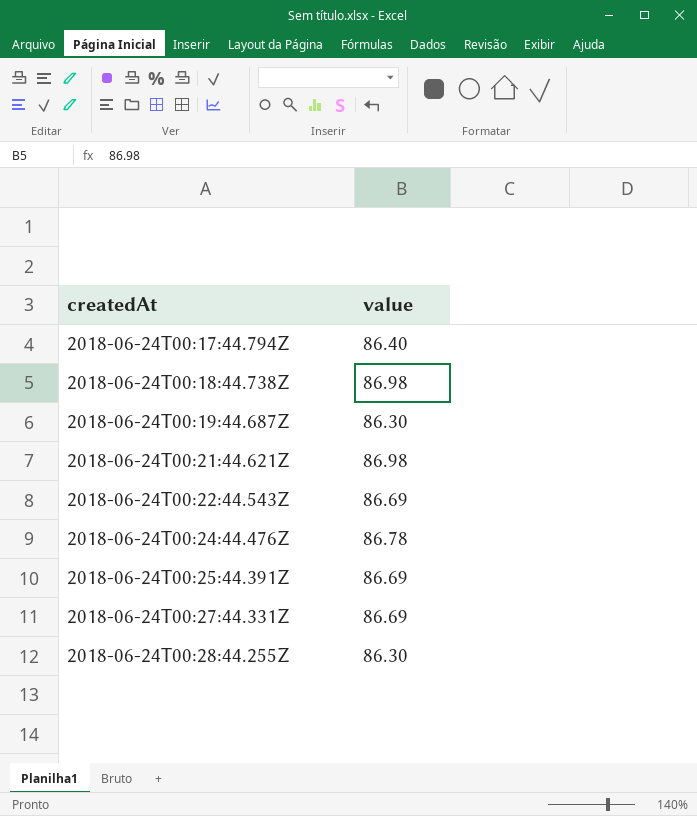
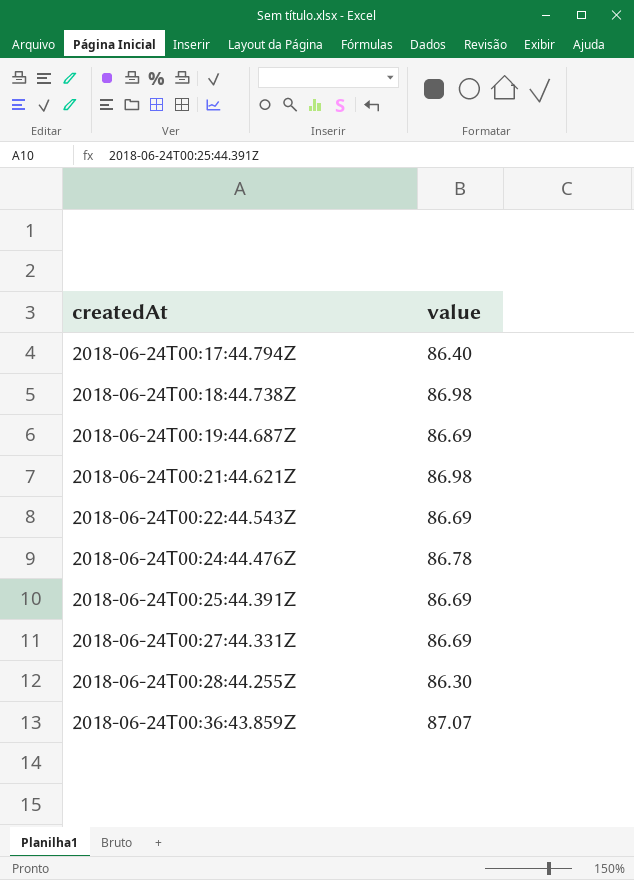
2018-06-24T00:19:44.687Z | value: 86.30 -> 86.69
row 2018-06-24T00:36:43.859Z: none -> 87.07

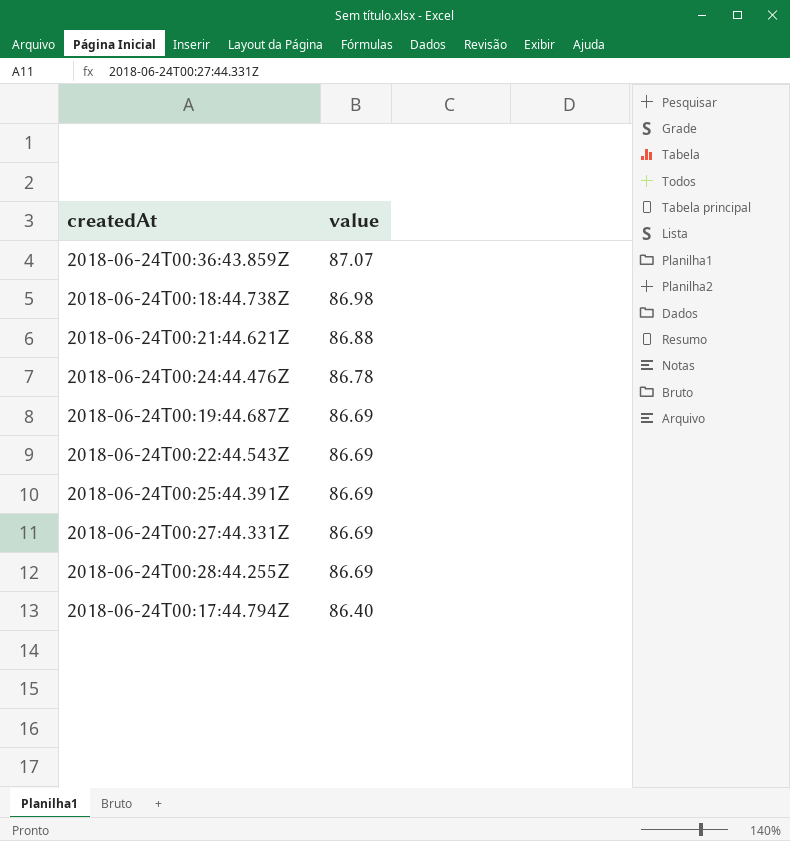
row order: createdAt ascending -> value descending
2018-06-24T00:21:44.621Z | value: 86.98 -> 86.88
2018-06-24T00:28:44.255Z | value: 86.30 -> 86.69

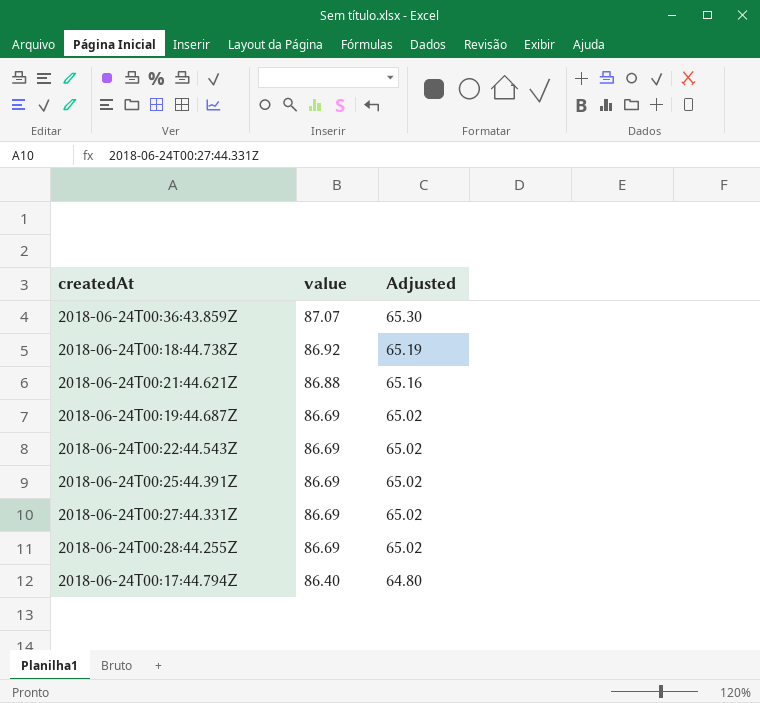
column Adjusted | formula: none -> [value] * 0.75
row 2018-06-24T00:24:44.476Z: 86.78 -> none
2018-06-24T00:18:44.738Z | value: 86.98 -> 86.92

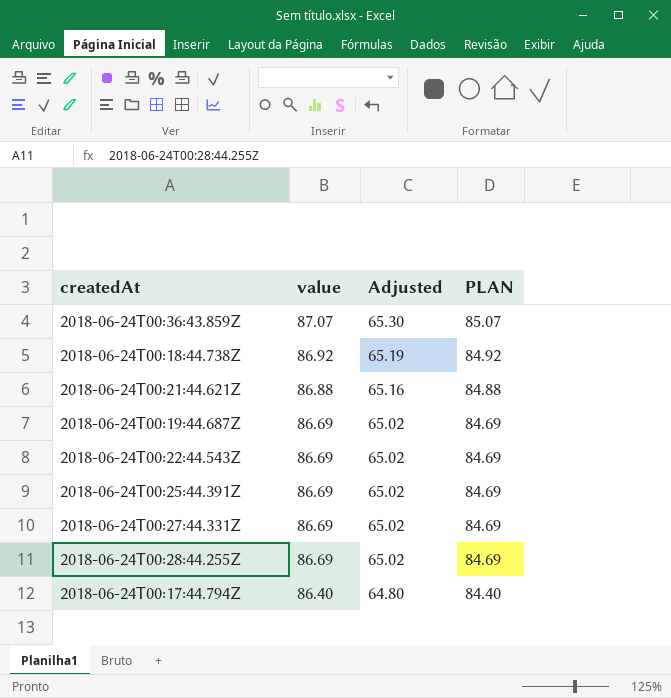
column PLAN | formula: none -> [value] - 2

